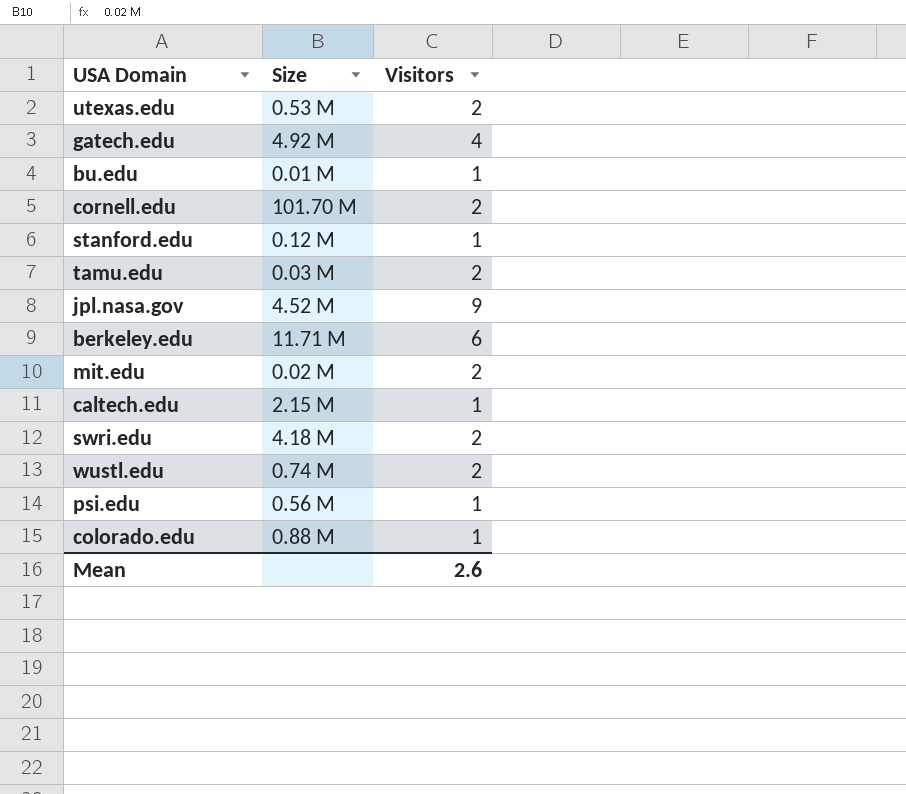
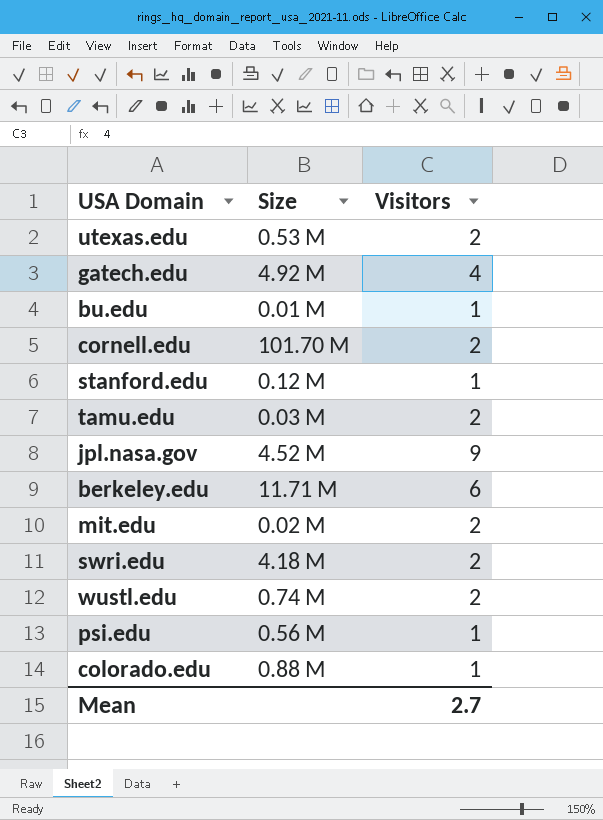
row caltech.edu: 2.15 M | 1 -> none
Mean | Visitors: 2.6 -> 2.7

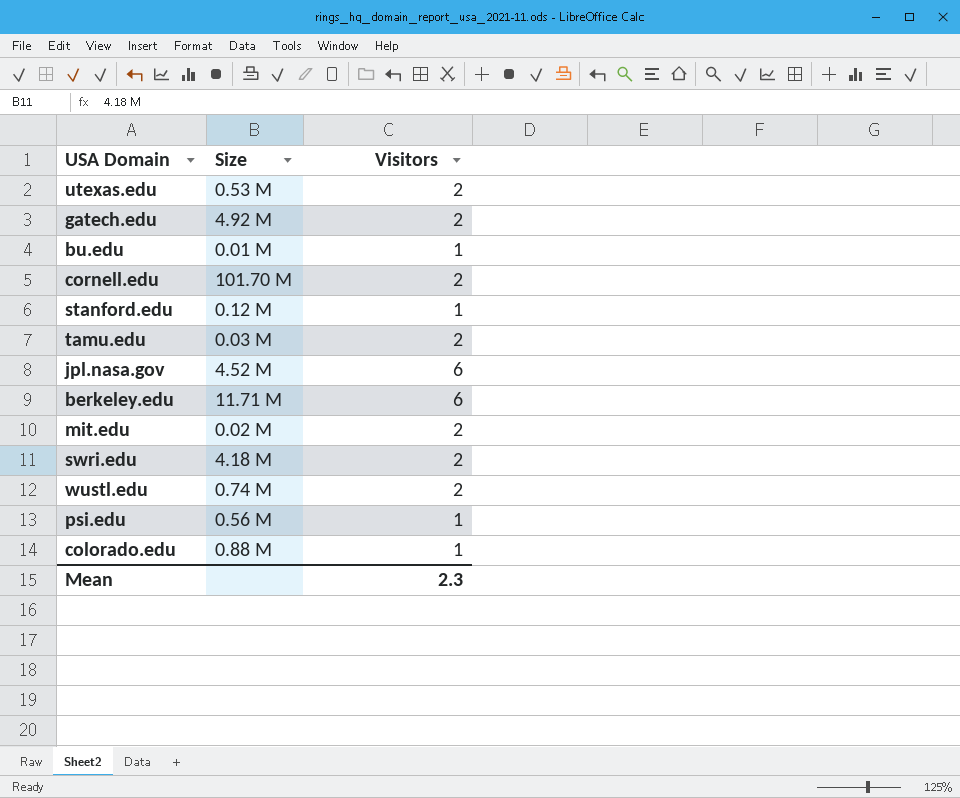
gatech.edu | Visitors: 4 -> 2
jpl.nasa.gov | Visitors: 9 -> 6
Mean | Visitors: 2.7 -> 2.3

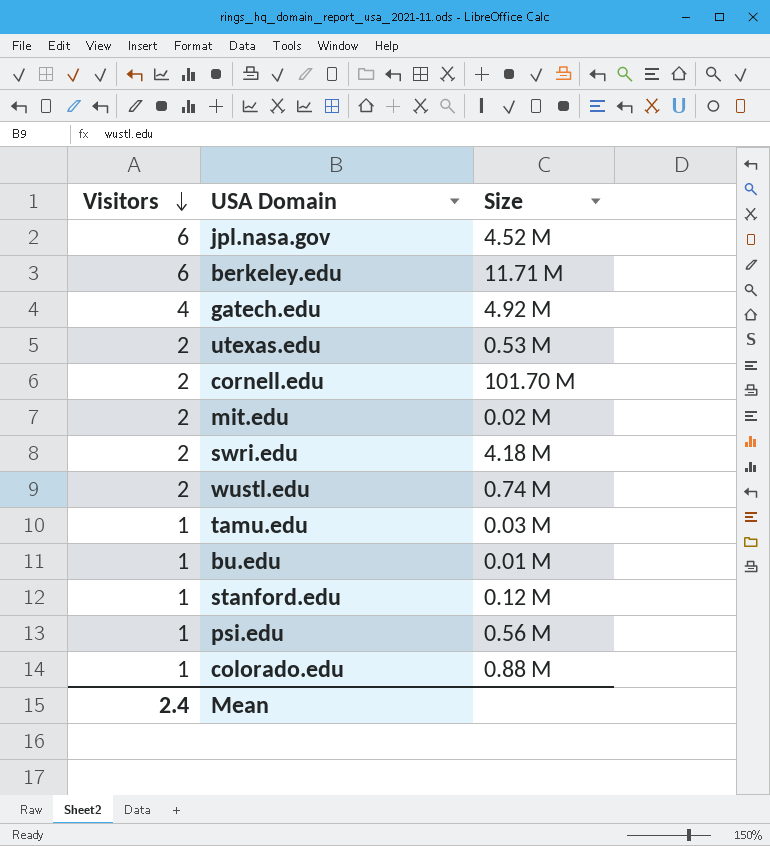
row order: none -> Visitors descending
column Visitors | position: 3 -> 1
gatech.edu | Visitors: 2 -> 4
tamu.edu | Visitors: 2 -> 1
Mean | Visitors: 2.3 -> 2.4

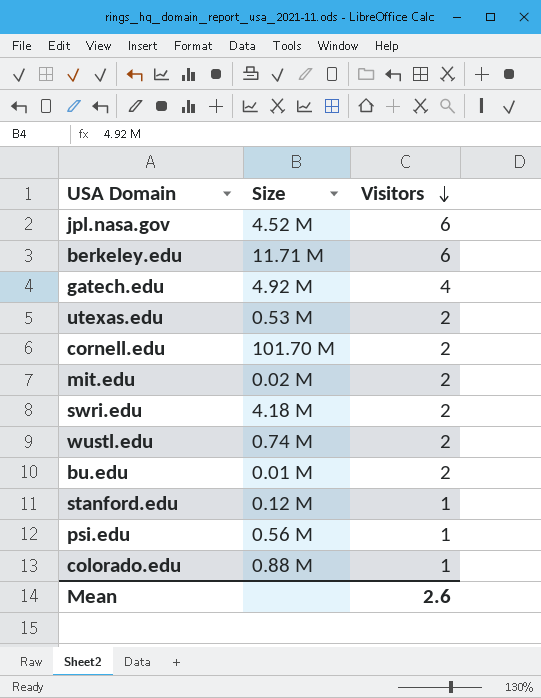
column Visitors | position: 1 -> 3
row tamu.edu: 1 | 0.03 M -> none
bu.edu | Visitors: 1 -> 2
Mean | Visitors: 2.4 -> 2.6

